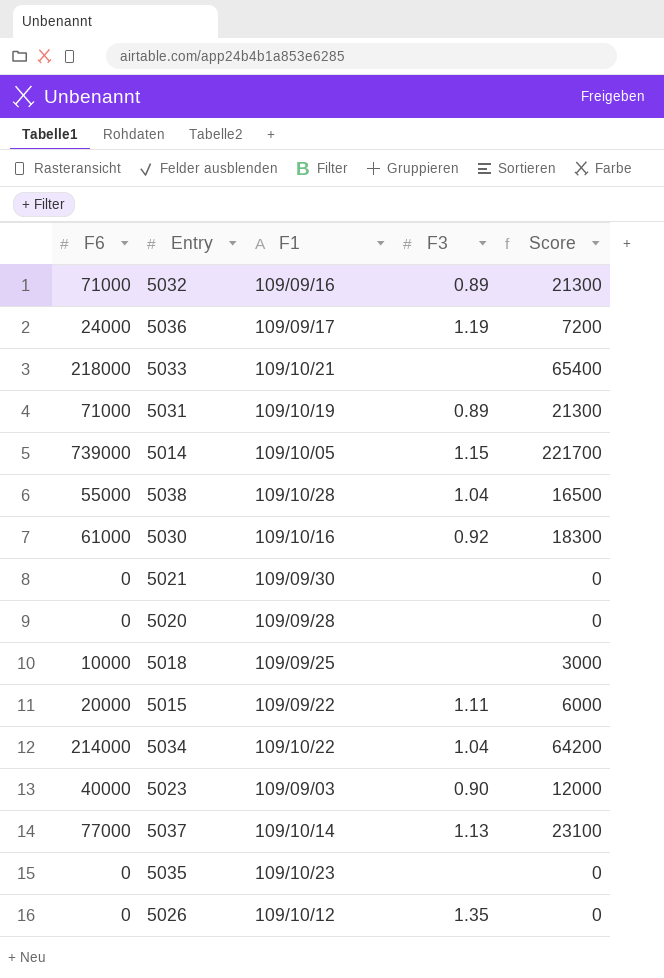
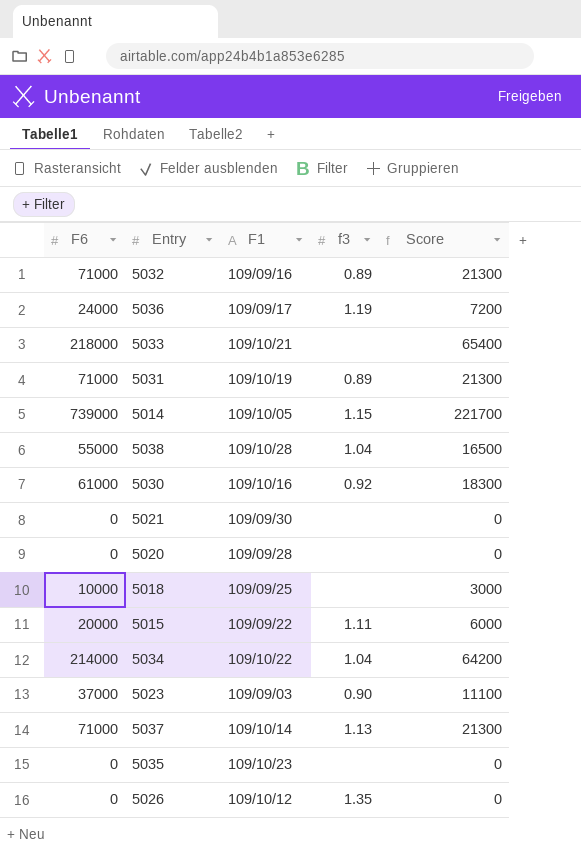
column name: F3 -> f3
5023 | F6: 40000 -> 37000
5023 | Score: 12000 -> 11100
5037 | F6: 77000 -> 71000
5037 | Score: 23100 -> 21300

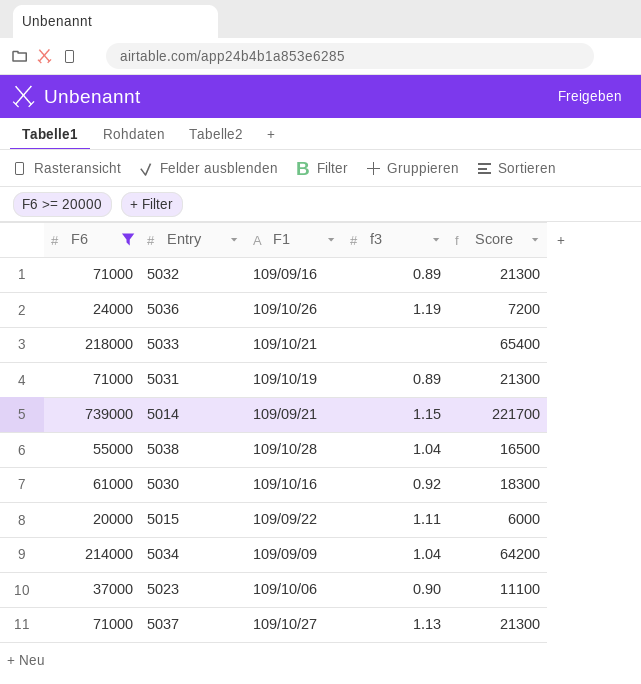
filter: none -> F6 >= 20000
5036 | F1: 109/09/17 -> 109/10/26
5014 | F1: 109/10/05 -> 109/09/21
5034 | F1: 109/10/22 -> 109/09/09
5023 | F1: 109/09/03 -> 109/10/06
5037 | F1: 109/10/14 -> 109/10/27

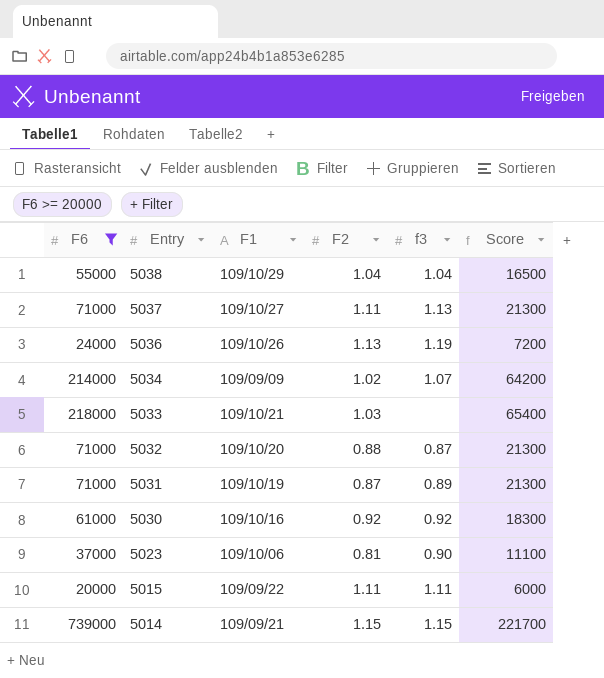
row order: none -> Entry descending
column F2 | position: none -> 4
5038 | F1: 109/10/28 -> 109/10/29
5034 | f3: 1.04 -> 1.07
5032 | F1: 109/09/16 -> 109/10/20
5032 | f3: 0.89 -> 0.87

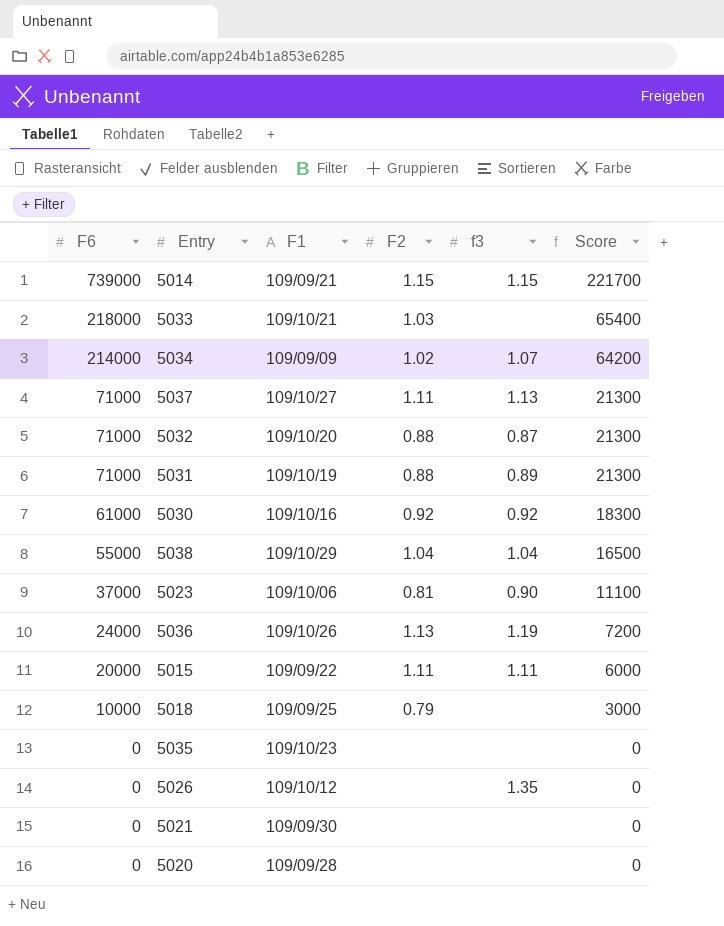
filter: F6 >= 20000 -> none
row order: Entry descending -> F6 descending
5031 | F2: 0.87 -> 0.88

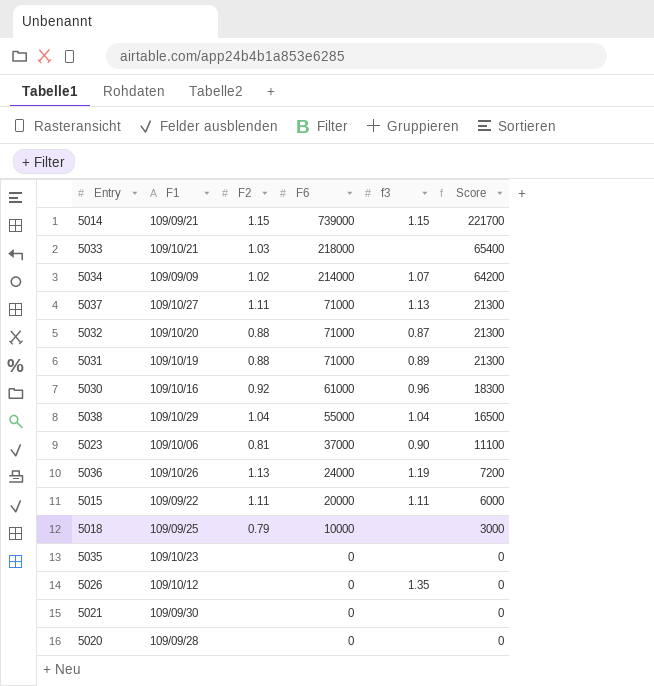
column F6 | position: 1 -> 4
5030 | f3: 0.92 -> 0.96

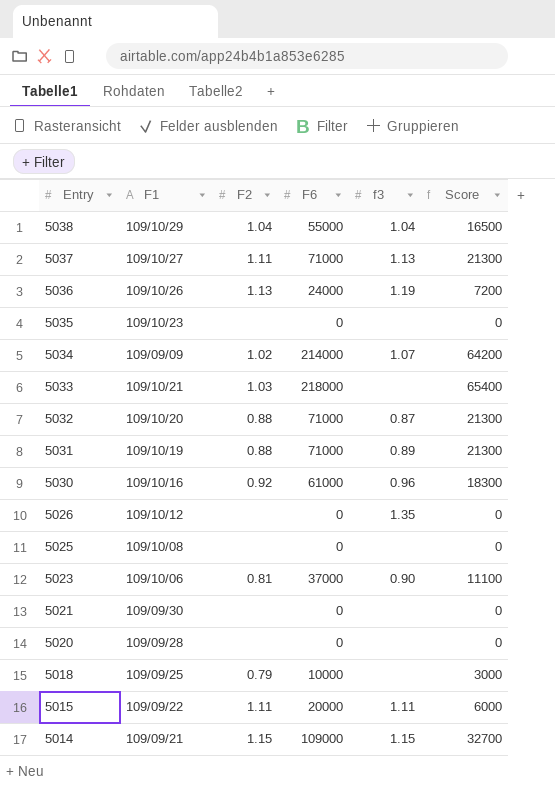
row order: F6 descending -> Entry descending
row 5025: none -> 109/10/08 | none | 0 | none | 0
5014 | F6: 739000 -> 109000
5014 | Score: 221700 -> 32700

